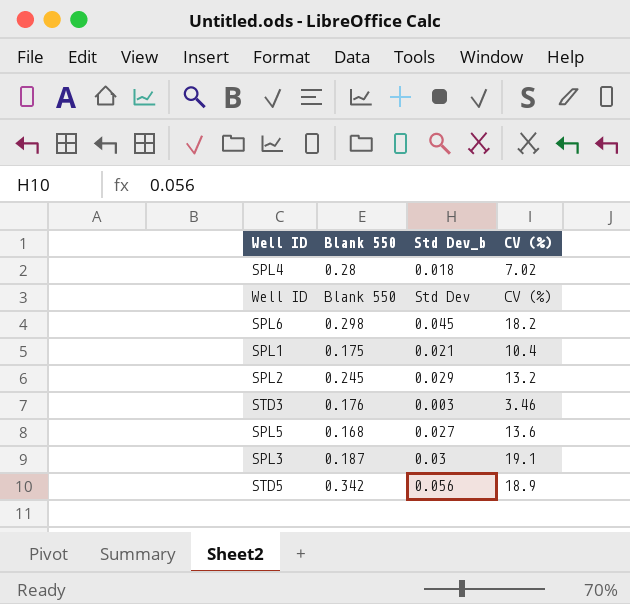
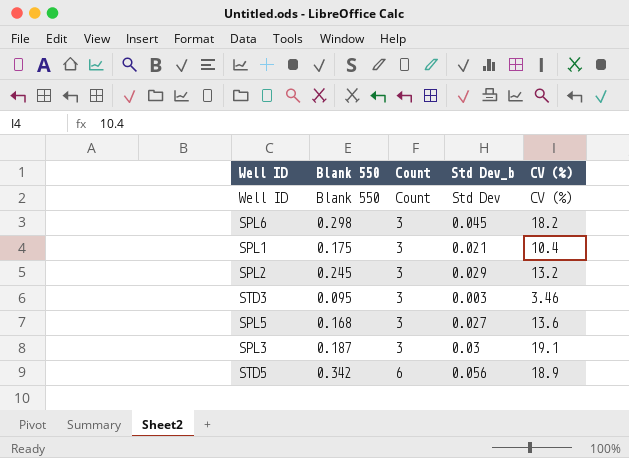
column Count | position: none -> 3
row SPL4: 0.28 | 0.018 | 7.02 -> none
STD3 | Blank 550: 0.176 -> 0.095

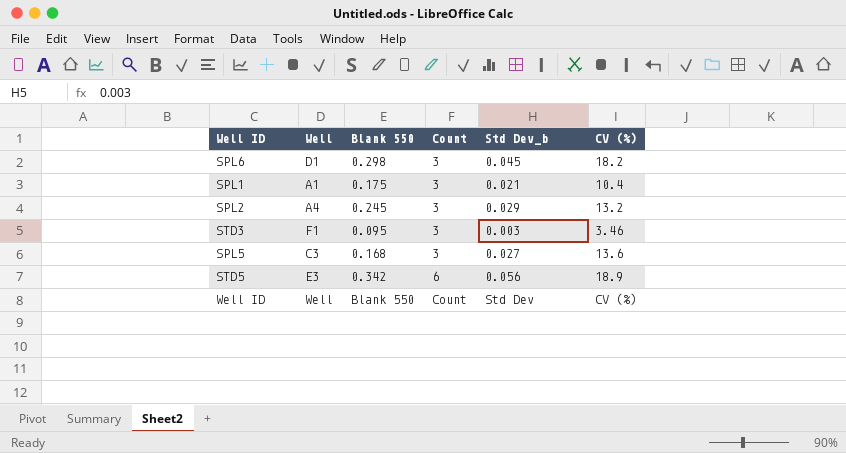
row order: none -> Count ascending
column Well | position: none -> 2
row SPL3: 0.187 | 3 | 0.03 | 19.1 -> none

